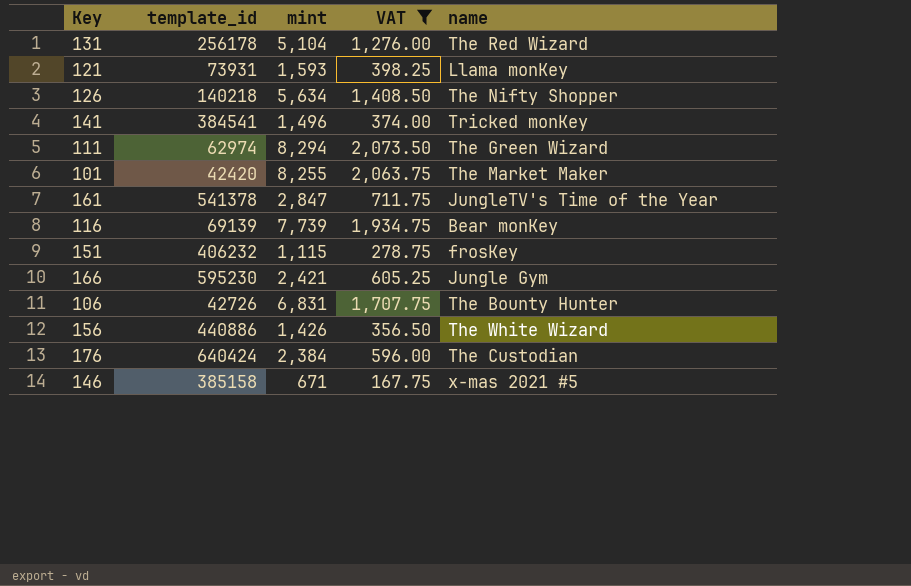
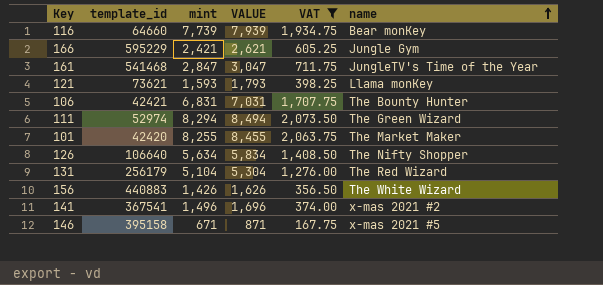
row order: none -> name ascending
column VALUE | formula: none -> [mint] + 200
row 151: 406232 | 1,115 | 278.75 | frosKey -> none
row 176: 640424 | 2,384 | 596.00 | The Custodian -> none
116 | template_id: 69139 -> 64660
166 | template_id: 595230 -> 595229
161 | template_id: 541378 -> 541468
121 | template_id: 73931 -> 73621
106 | template_id: 42726 -> 42421
111 | template_id: 62974 -> 52974
126 | template_id: 140218 -> 106640
131 | template_id: 256178 -> 256179
156 | template_id: 440886 -> 440883
141 | template_id: 384541 -> 367541
141 | name: Tricked monKey -> x-mas 2021 #2
146 | template_id: 385158 -> 395158

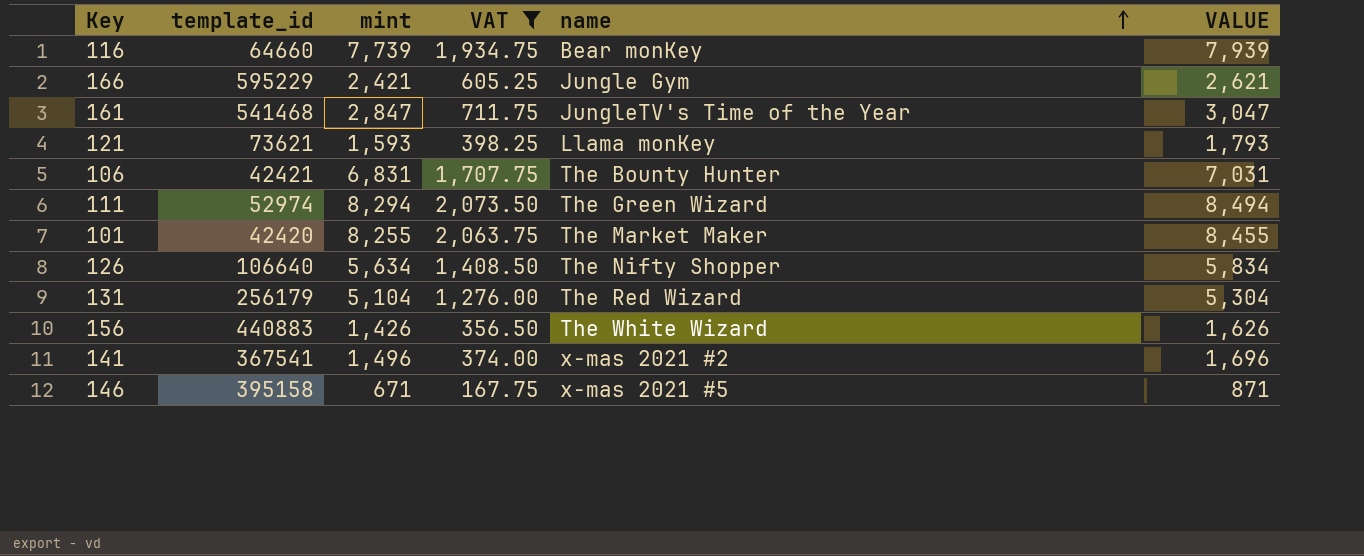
column VALUE | position: 4 -> 6

